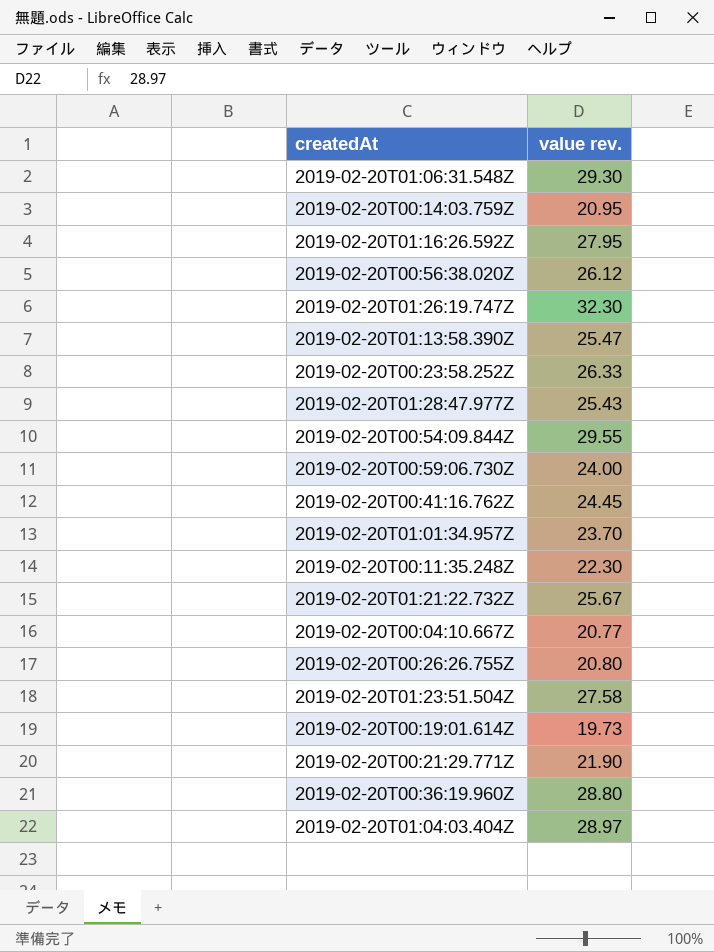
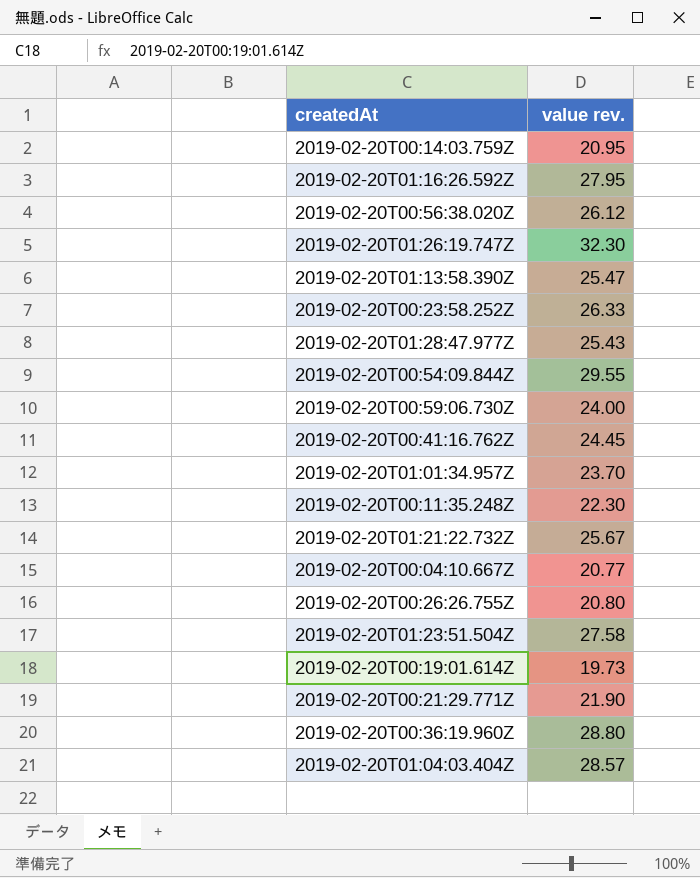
row 2019-02-20T01:06:31.548Z: 29.30 -> none
2019-02-20T01:04:03.404Z | value rev.: 28.97 -> 28.57

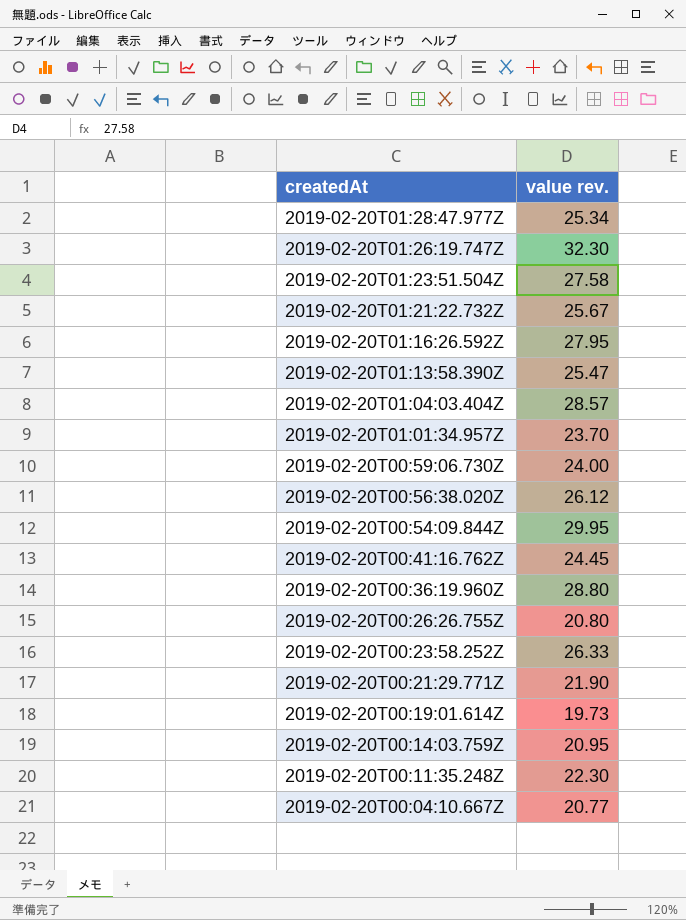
row order: none -> createdAt descending
2019-02-20T01:28:47.977Z | value rev.: 25.43 -> 25.34
2019-02-20T00:54:09.844Z | value rev.: 29.55 -> 29.95

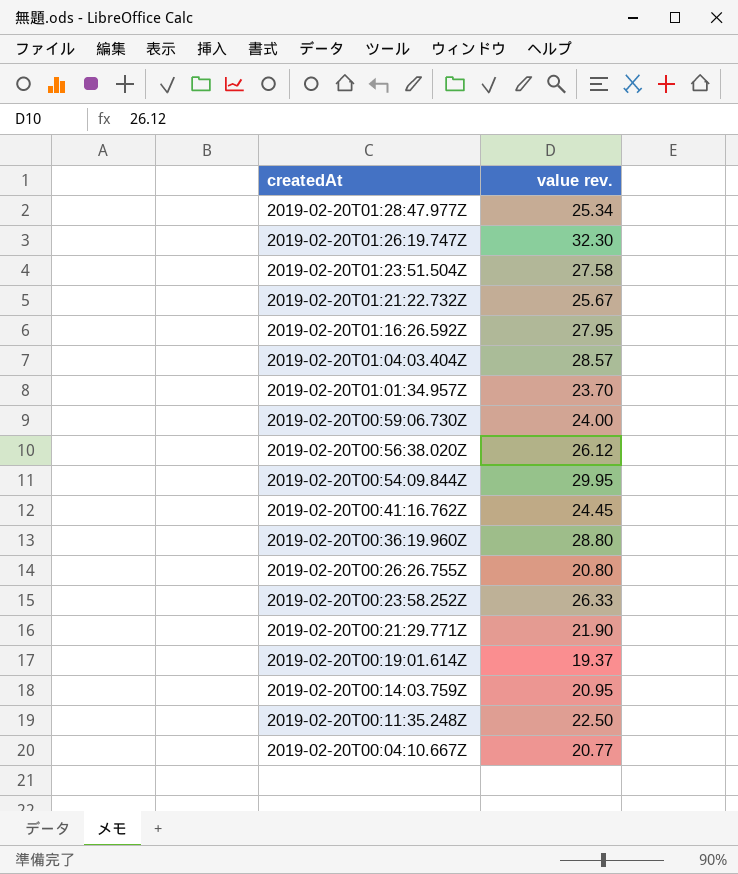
row 2019-02-20T01:13:58.390Z: 25.47 -> none
2019-02-20T00:19:01.614Z | value rev.: 19.73 -> 19.37
2019-02-20T00:11:35.248Z | value rev.: 22.30 -> 22.50

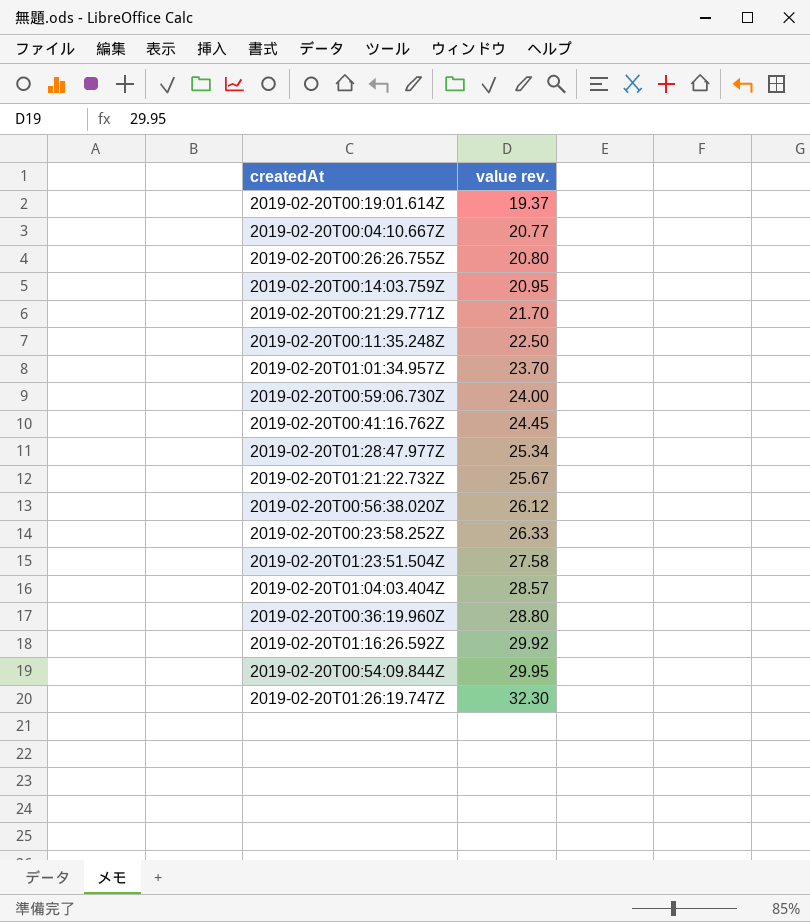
row order: createdAt descending -> value rev. ascending
2019-02-20T00:21:29.771Z | value rev.: 21.90 -> 21.70
2019-02-20T01:16:26.592Z | value rev.: 27.95 -> 29.92

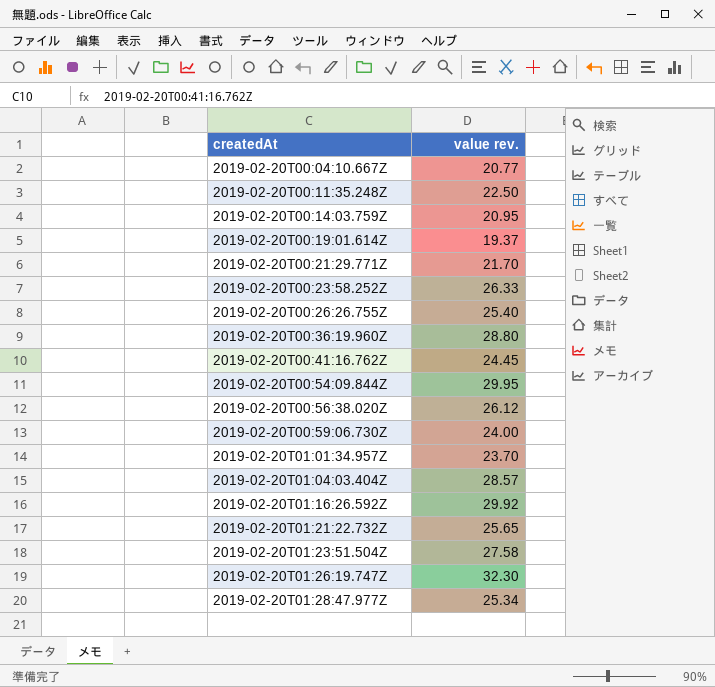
row order: value rev. ascending -> createdAt ascending
2019-02-20T00:26:26.755Z | value rev.: 20.80 -> 25.40
2019-02-20T01:21:22.732Z | value rev.: 25.67 -> 25.65

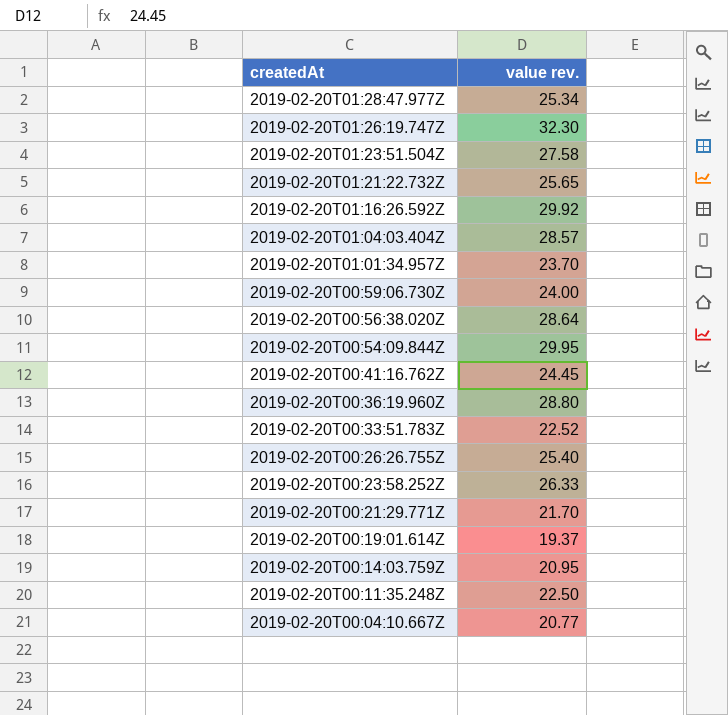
row order: createdAt ascending -> createdAt descending
2019-02-20T00:56:38.020Z | value rev.: 26.12 -> 28.64
row 2019-02-20T00:33:51.783Z: none -> 22.52

